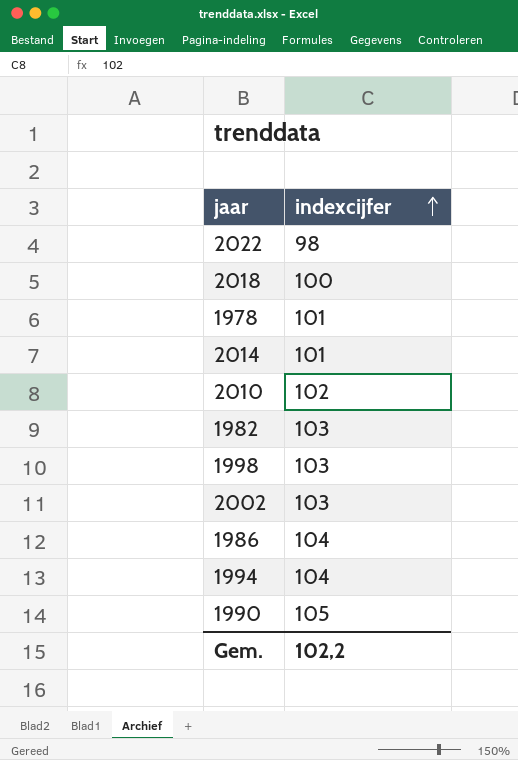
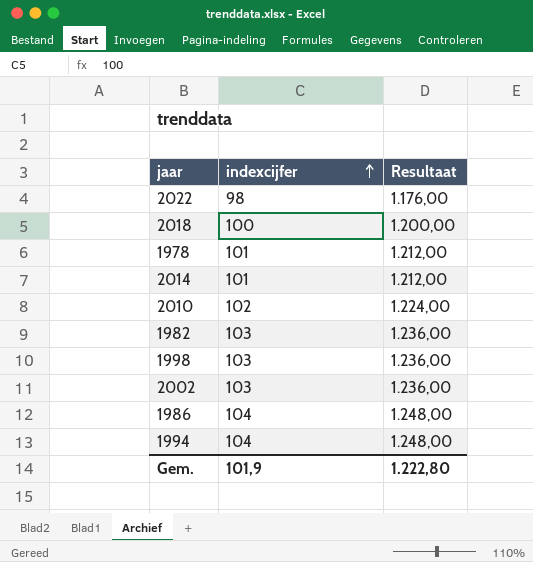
column Resultaat | formula: none -> [indexcijfer] * 12
row 1990: 105 -> none
Gem. | indexcijfer: 102,2 -> 101,9

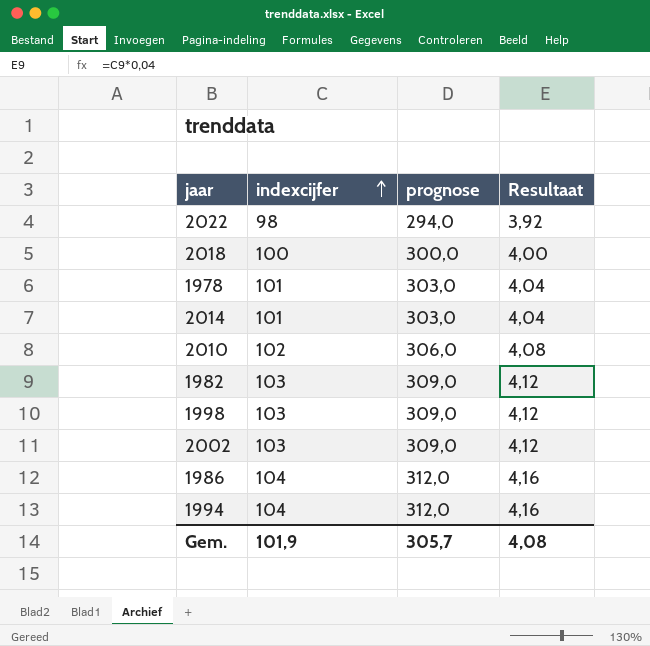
column prognose | formula: none -> [indexcijfer] * 3
column Resultaat | formula: [indexcijfer] * 12 -> [indexcijfer] * 0,04
Gem. | Resultaat: 1.222,80 -> 4,08

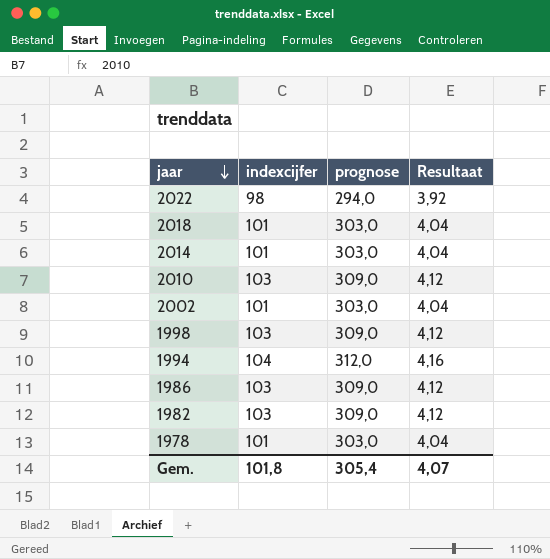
row order: indexcijfer ascending -> jaar descending
2018 | indexcijfer: 100 -> 101
2018 | prognose: 300,0 -> 303,0
2018 | Resultaat: 4,00 -> 4,04
2010 | indexcijfer: 102 -> 103
2010 | prognose: 306,0 -> 309,0
2010 | Resultaat: 4,08 -> 4,12
2002 | indexcijfer: 103 -> 101
2002 | prognose: 309,0 -> 303,0
2002 | Resultaat: 4,12 -> 4,04
1986 | indexcijfer: 104 -> 103
1986 | prognose: 312,0 -> 309,0
1986 | Resultaat: 4,16 -> 4,12
Gem. | indexcijfer: 101,9 -> 101,8
Gem. | prognose: 305,7 -> 305,4
Gem. | Resultaat: 4,08 -> 4,07

